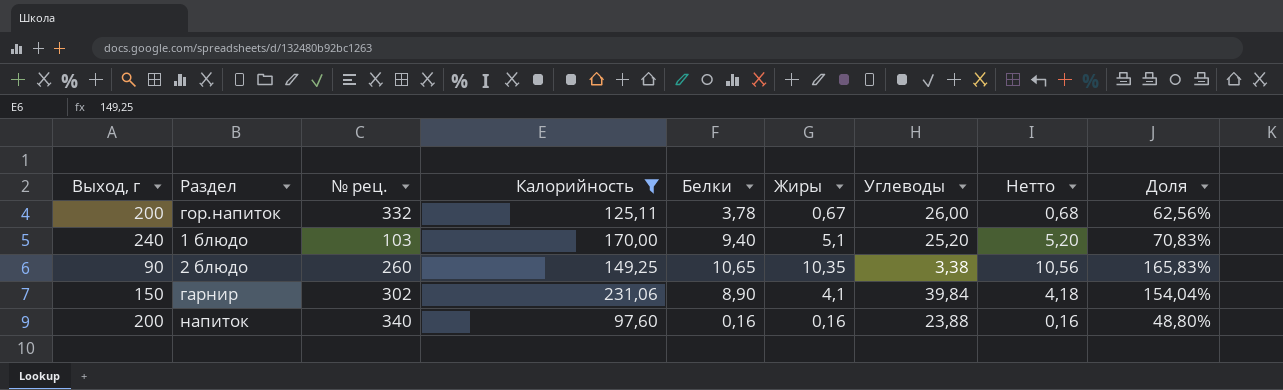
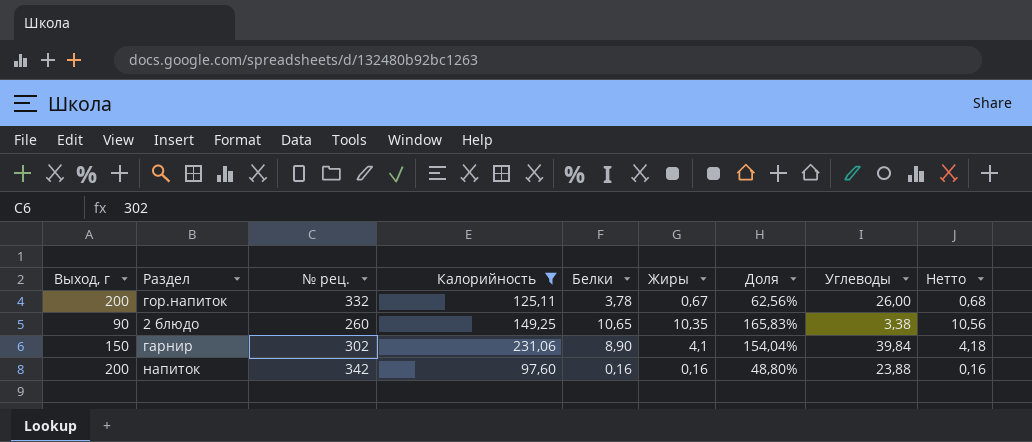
column Доля | position: 9 -> 7
row 1 блюдо: 240 | 103 | 170,00 | 9,40 | 5,1 | 25,20 | 5,20 | 70,83% -> none
напиток | № рец.: 340 -> 342

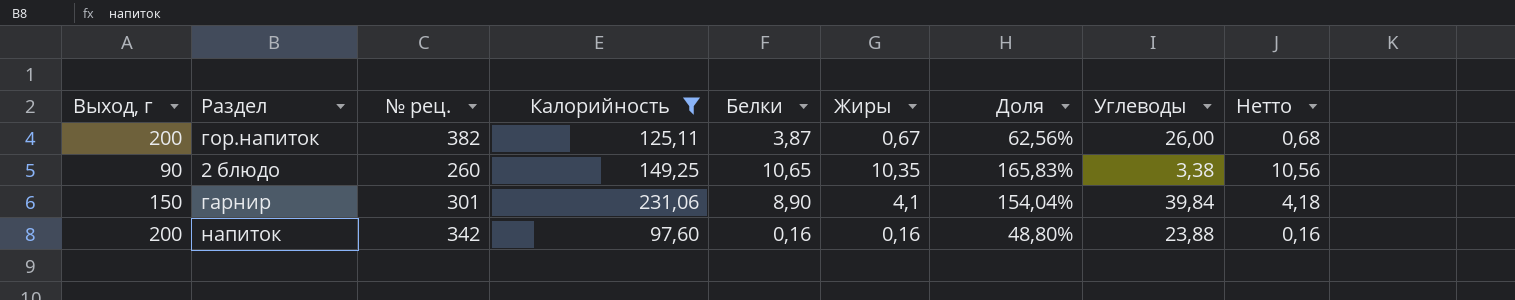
гор.напиток | № рец.: 332 -> 382
гор.напиток | Белки: 3,78 -> 3,87
гарнир | № рец.: 302 -> 301

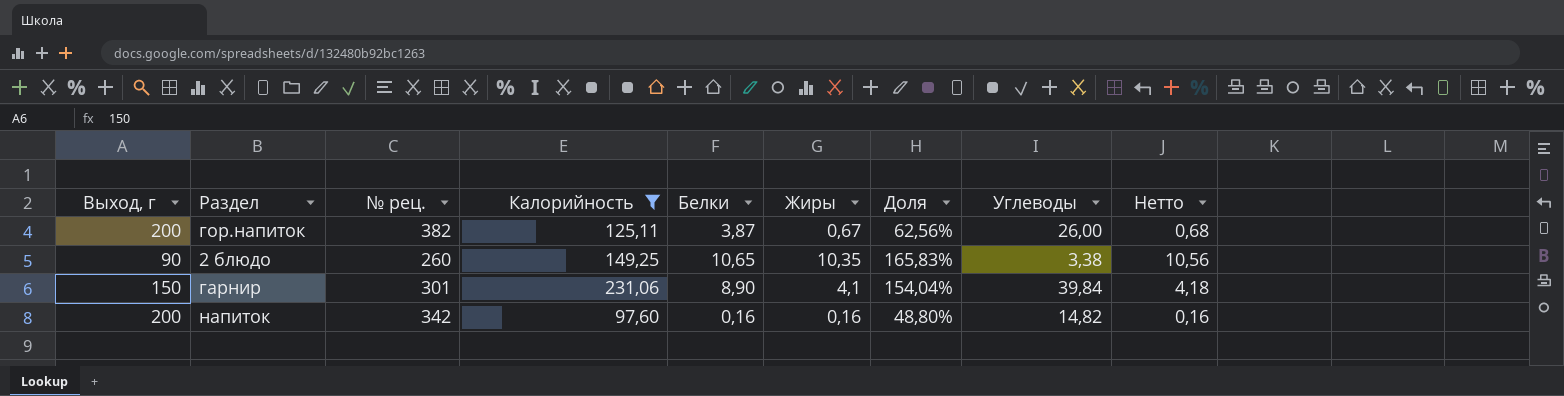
напиток | Углеводы: 23,88 -> 14,82

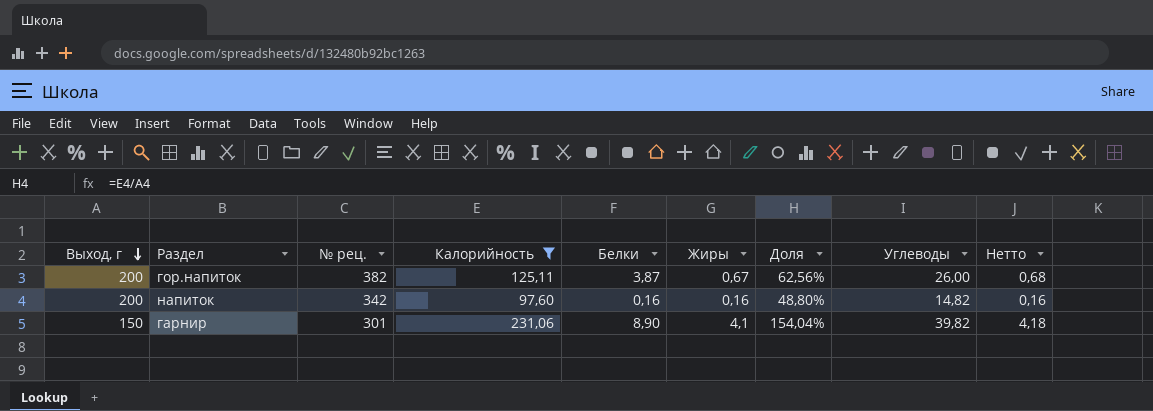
row order: none -> Выход, г descending
row 2 блюдо: 90 | 260 | 149,25 | 10,65 | 10,35 | 165,83% | 3,38 | 10,56 -> none
гарнир | Углеводы: 39,84 -> 39,82

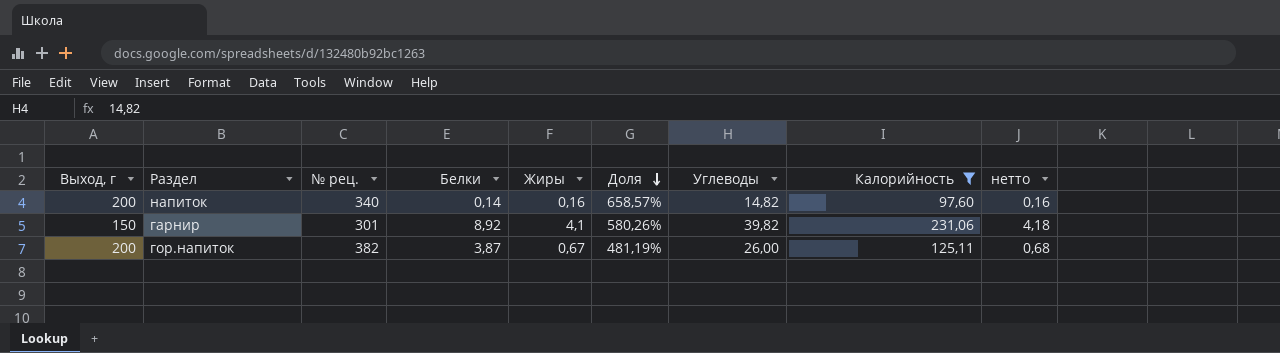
row order: Выход, г descending -> Доля descending
column Доля | formula: [Калорийность] / [Выход, г] -> [Калорийность] / [Углеводы]
column Калорийность | position: 4 -> 8
column name: Нетто -> нетто
напиток | № рец.: 342 -> 340
напиток | Белки: 0,16 -> 0,14
гарнир | Белки: 8,90 -> 8,92

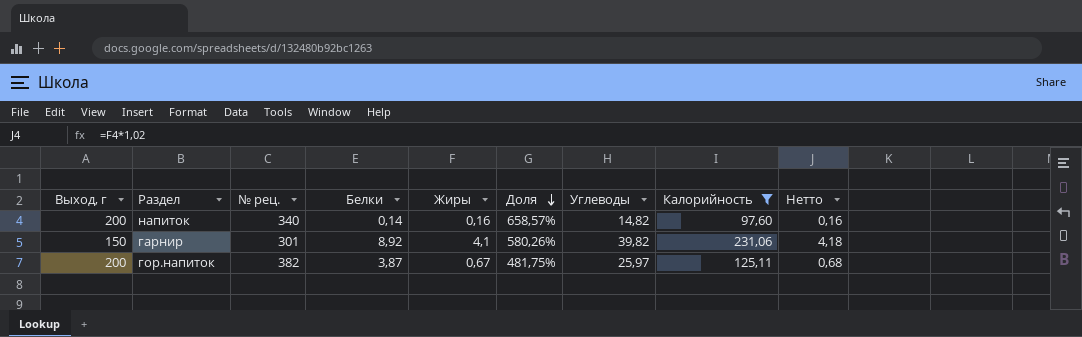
column name: нетто -> Нетто
гор.напиток | Доля: 481,19% -> 481,75%
гор.напиток | Углеводы: 26,00 -> 25,97

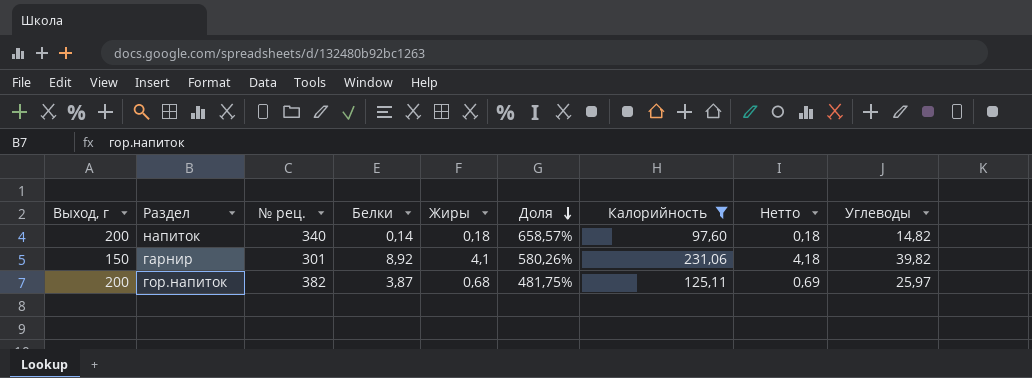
column Углеводы | position: 7 -> 9
напиток | Жиры: 0,16 -> 0,18
напиток | Нетто: 0,16 -> 0,18
гор.напиток | Жиры: 0,67 -> 0,68
гор.напиток | Нетто: 0,68 -> 0,69

